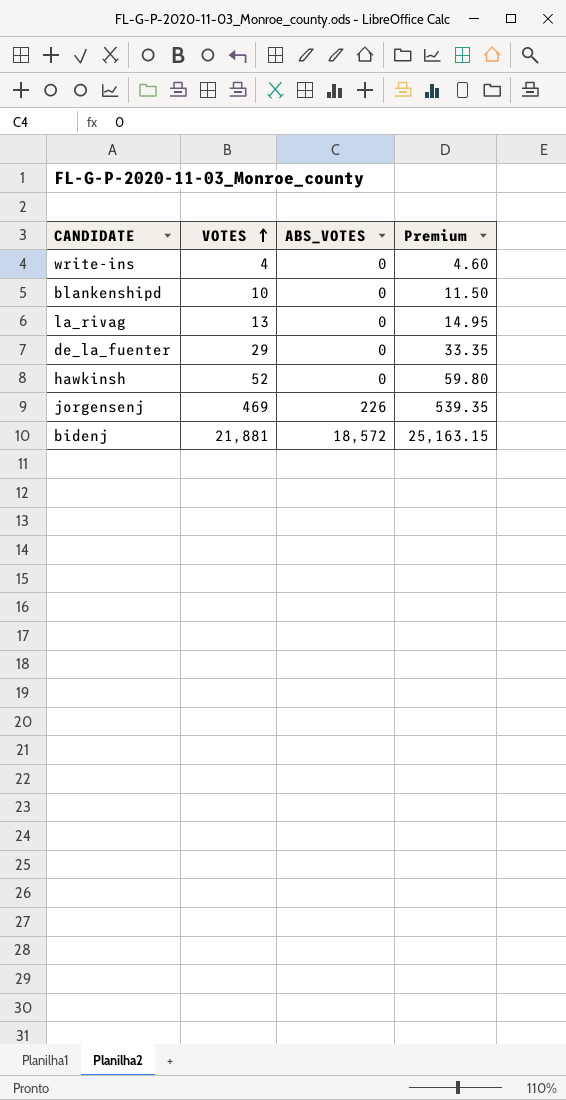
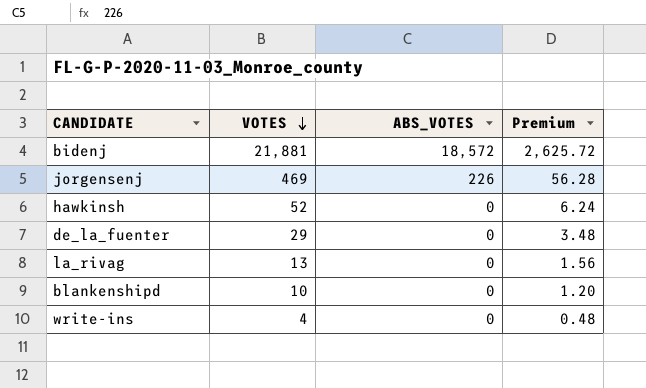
row order: VOTES ascending -> VOTES descending
column Premium | formula: [VOTES] * 1.15 -> [VOTES] * 0.12

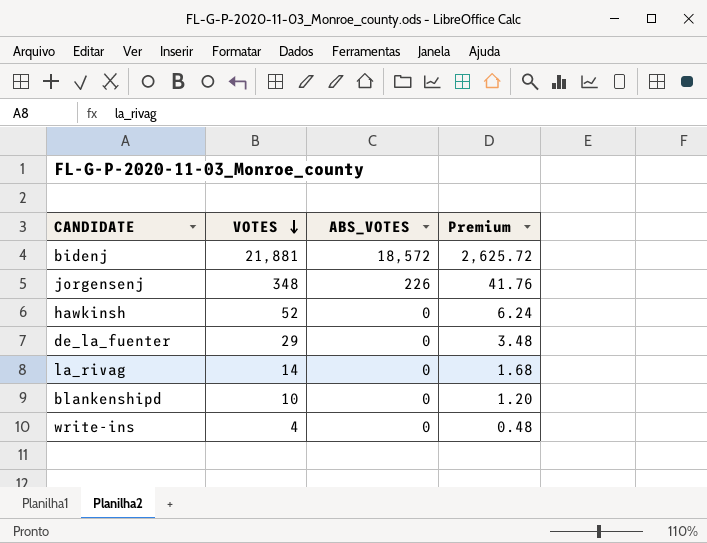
jorgensenj | VOTES: 469 -> 348
jorgensenj | Premium: 56.28 -> 41.76
la_rivag | VOTES: 13 -> 14
la_rivag | Premium: 1.56 -> 1.68

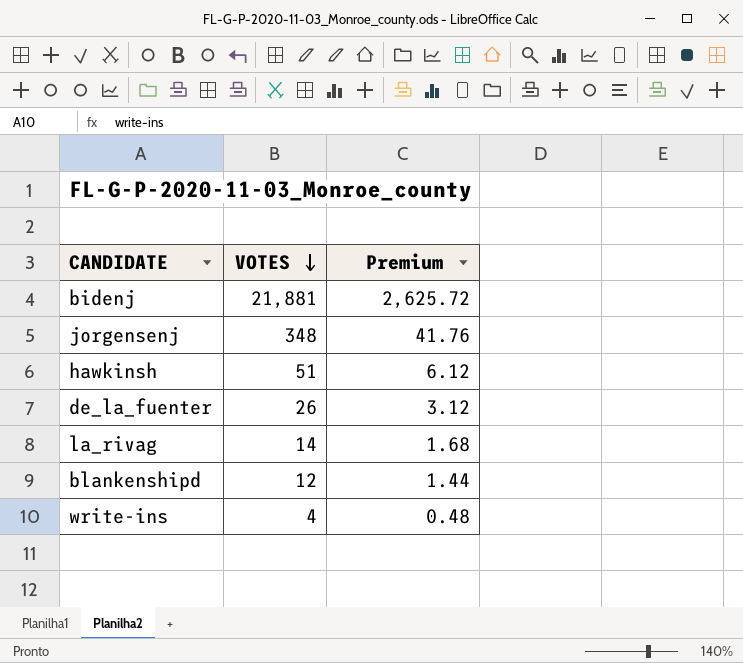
column ABS_VOTES | position: 3 -> none
hawkinsh | VOTES: 52 -> 51
hawkinsh | Premium: 6.24 -> 6.12
de_la_fuenter | VOTES: 29 -> 26
de_la_fuenter | Premium: 3.48 -> 3.12
blankenshipd | VOTES: 10 -> 12
blankenshipd | Premium: 1.20 -> 1.44

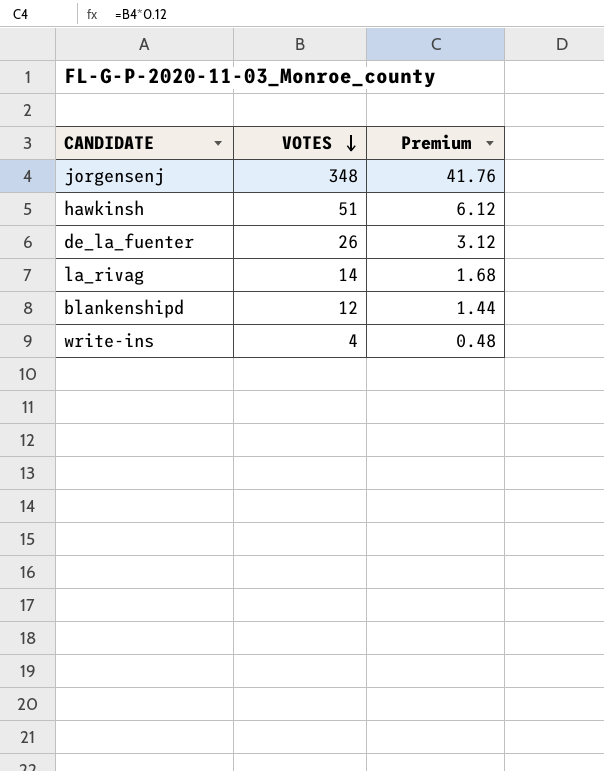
row bidenj: 21,881 | 2,625.72 -> none

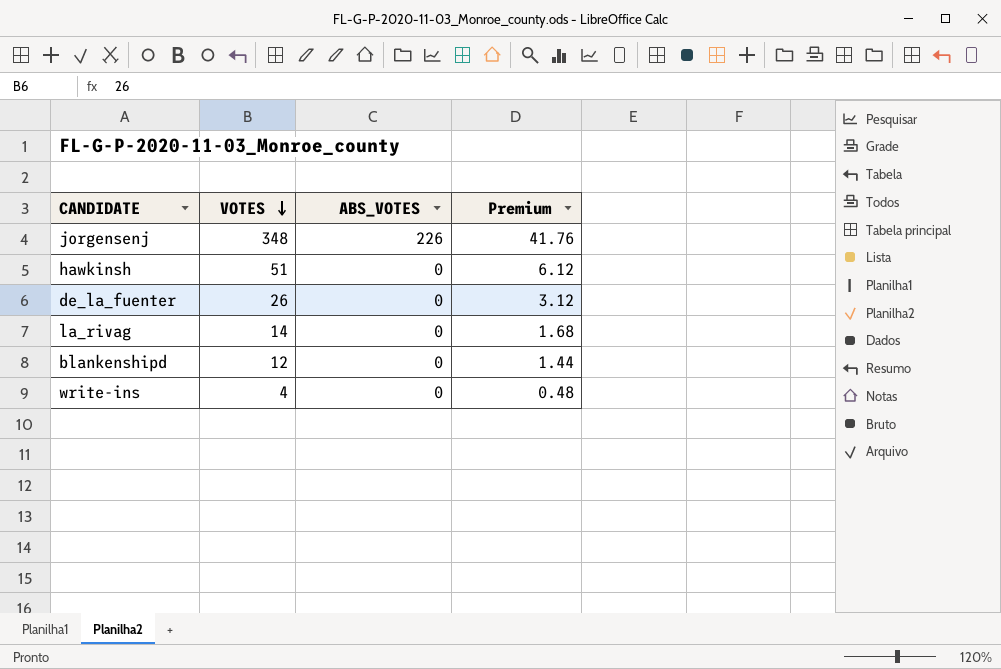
column ABS_VOTES | position: none -> 3

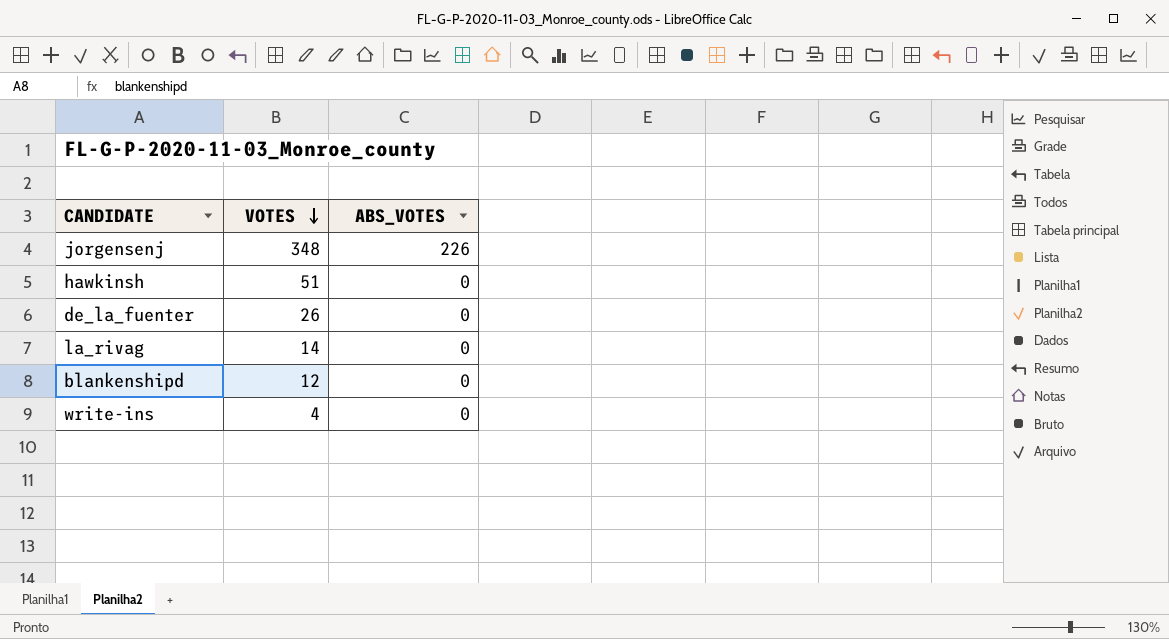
column Premium | formula: [VOTES] * 0.12 -> none

